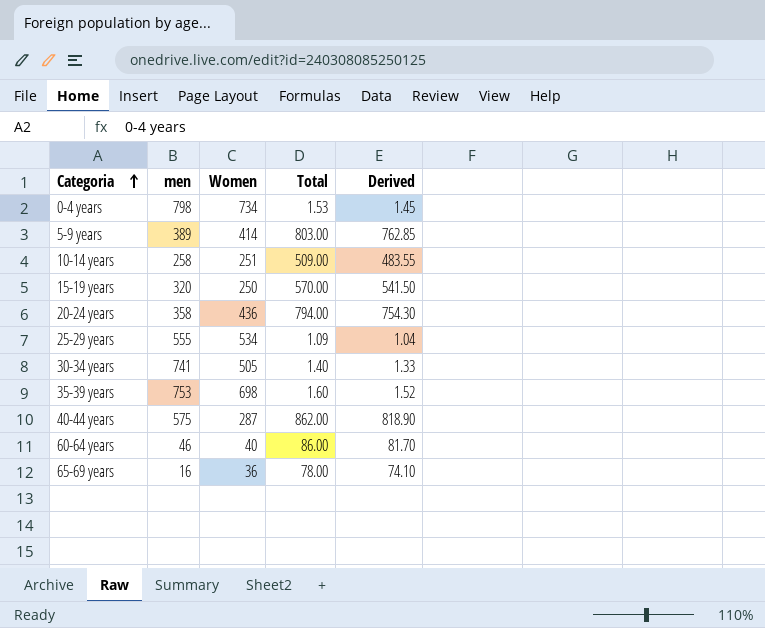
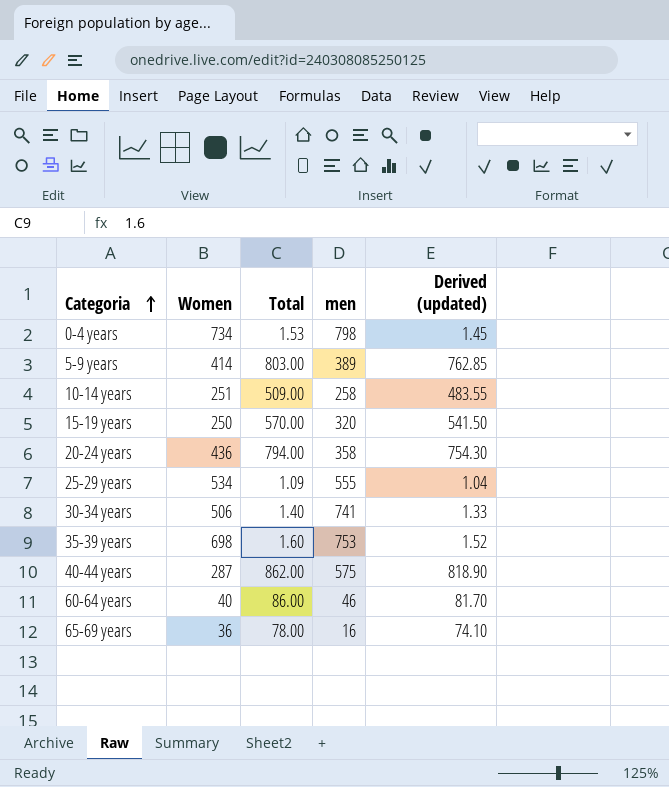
column men | position: 2 -> 4
column name: Derived -> Derived (updated)
30-34 years | Women: 505 -> 506

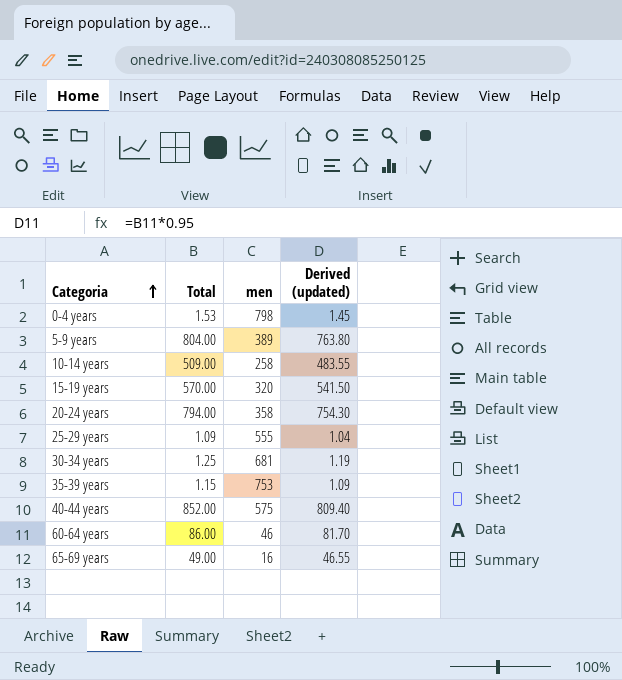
column Women | position: 2 -> none
5-9 years | Total: 803.00 -> 804.00
5-9 years | Derived (updated): 762.85 -> 763.80
30-34 years | Total: 1.40 -> 1.25
30-34 years | men: 741 -> 681
30-34 years | Derived (updated): 1.33 -> 1.19
35-39 years | Total: 1.60 -> 1.15
35-39 years | Derived (updated): 1.52 -> 1.09
40-44 years | Total: 862.00 -> 852.00
40-44 years | Derived (updated): 818.90 -> 809.40
65-69 years | Total: 78.00 -> 49.00
65-69 years | Derived (updated): 74.10 -> 46.55

